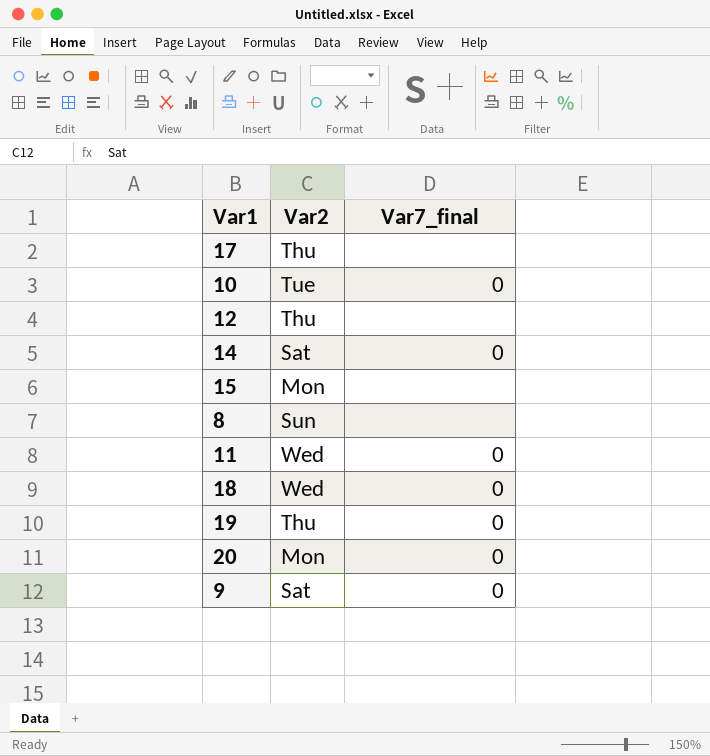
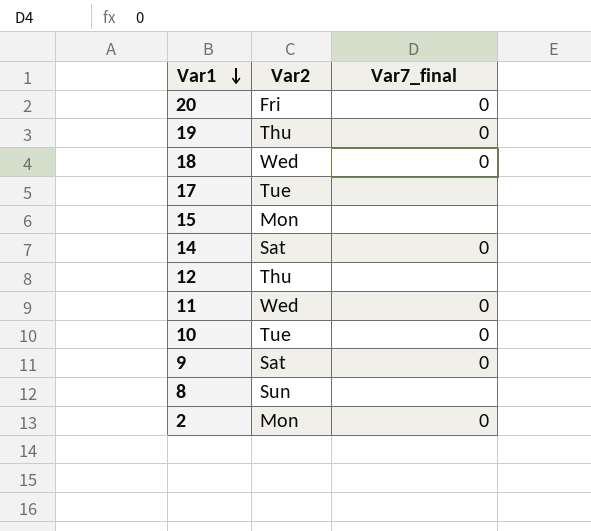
row order: none -> Var1 descending
20 | Var2: Mon -> Fri
17 | Var2: Thu -> Tue
row 2: none -> Mon | 0

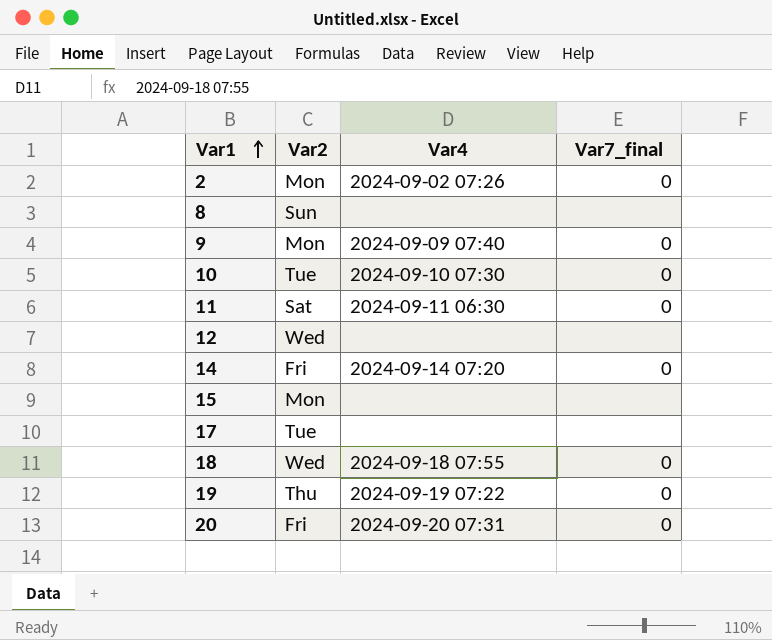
row order: Var1 descending -> Var1 ascending
column Var4 | position: none -> 3
9 | Var2: Sat -> Mon
11 | Var2: Wed -> Sat
12 | Var2: Thu -> Wed
14 | Var2: Sat -> Fri

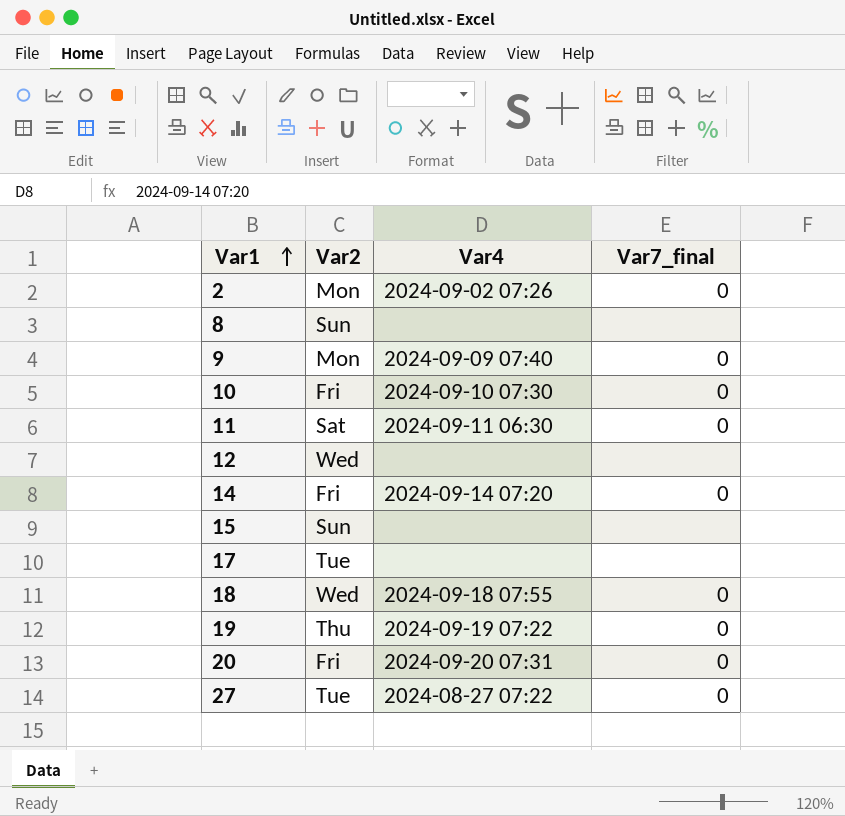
10 | Var2: Tue -> Fri
15 | Var2: Mon -> Sun
row 27: none -> Tue | 2024-08-27 07:22 | 0

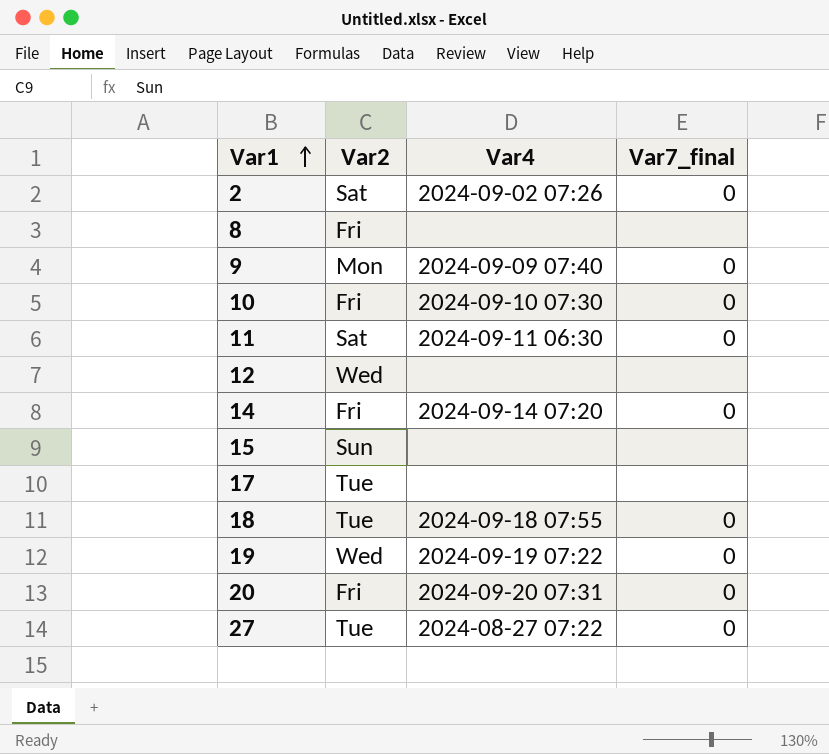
2 | Var2: Mon -> Sat
8 | Var2: Sun -> Fri
18 | Var2: Wed -> Tue
19 | Var2: Thu -> Wed

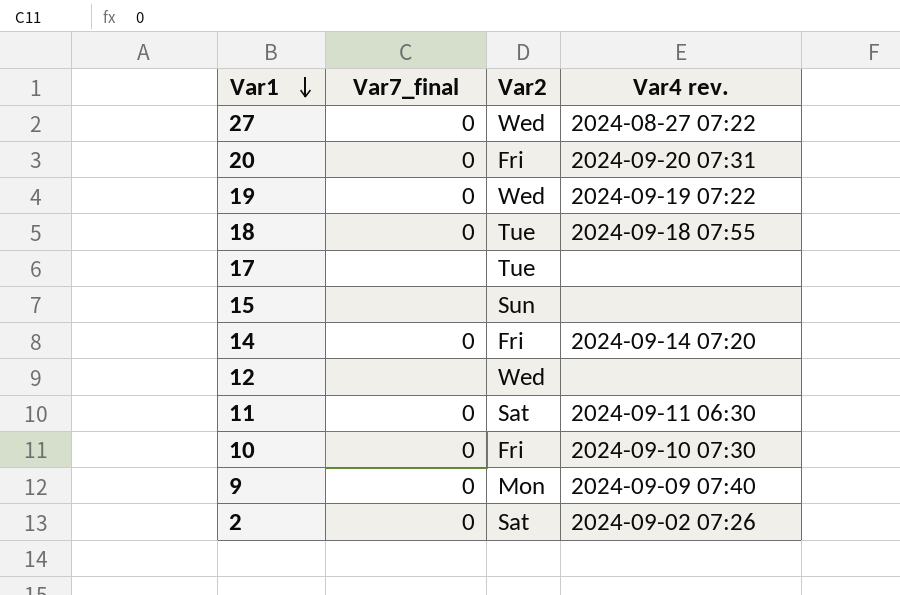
row order: Var1 ascending -> Var1 descending
column Var7_final | position: 4 -> 2
column name: Var4 -> Var4 rev.
row 8: Fri | none | none -> none
27 | Var2: Tue -> Wed

